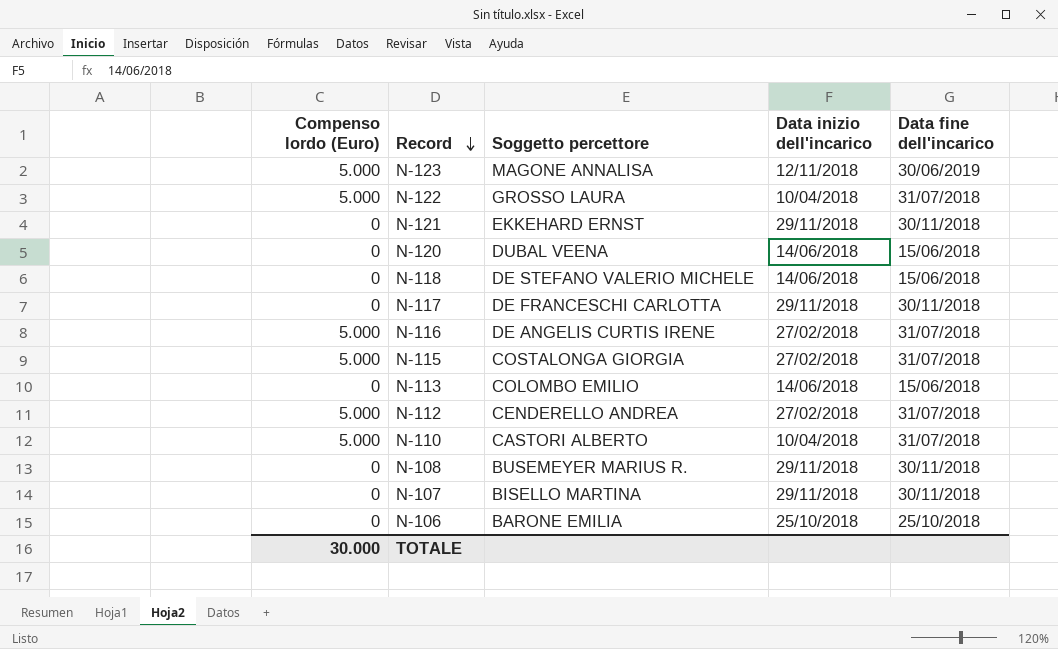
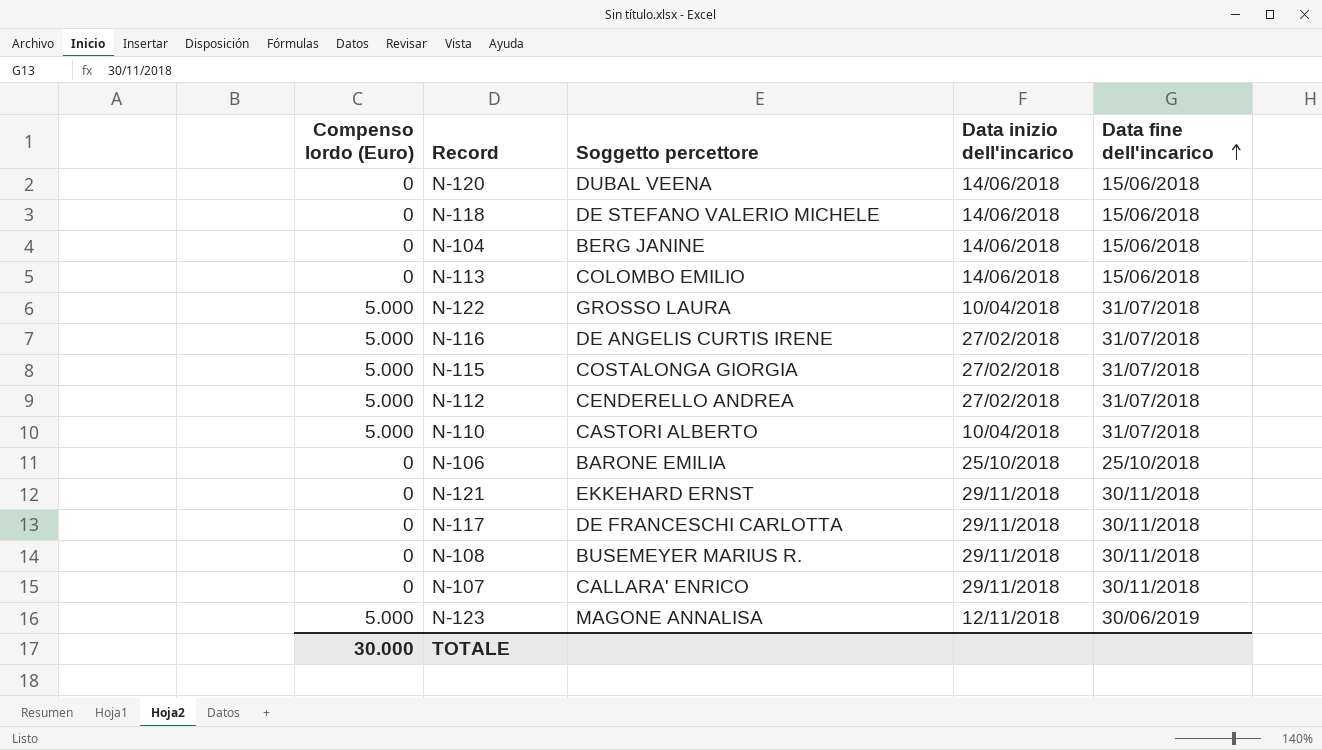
row order: Record descending -> Data fine dell'incarico ascending
row N-104: none -> 0 | BERG JANINE | 14/06/2018 | 15/06/2018
N-107 | Soggetto percettore: BISELLO MARTINA -> CALLARA' ENRICO

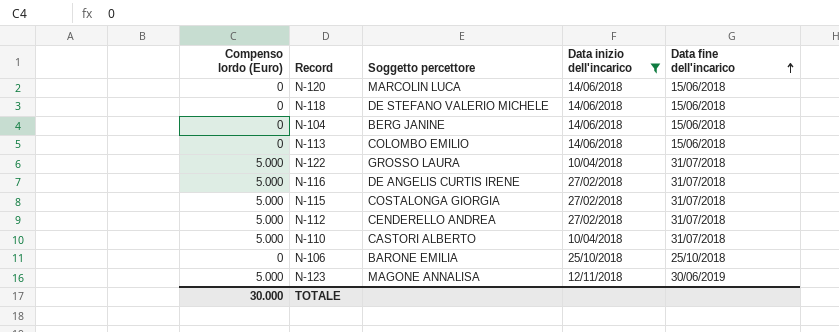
filter: none -> Data inizio dell'incarico != 29/11/2018
N-120 | Soggetto percettore: DUBAL VEENA -> MARCOLIN LUCA

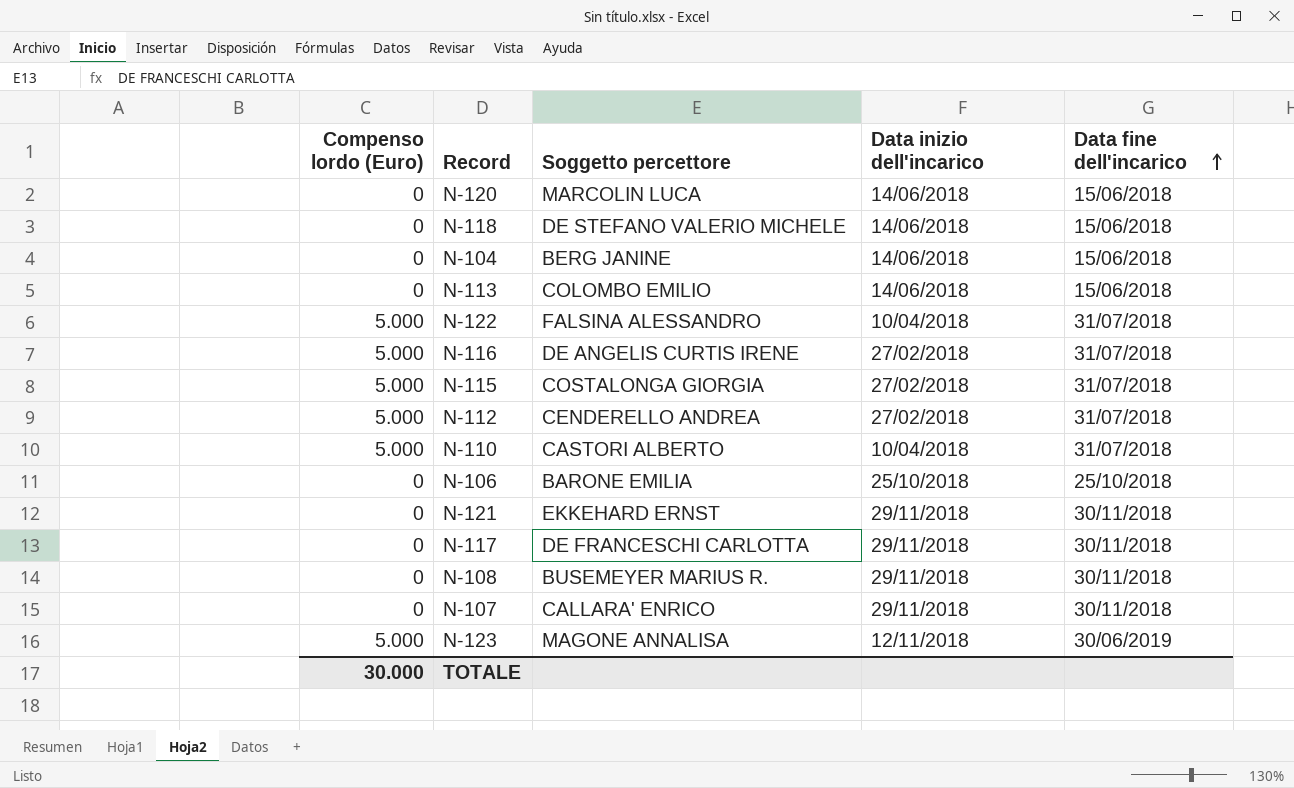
filter: Data inizio dell'incarico != 29/11/2018 -> none
N-122 | Soggetto percettore: GROSSO LAURA -> FALSINA ALESSANDRO

